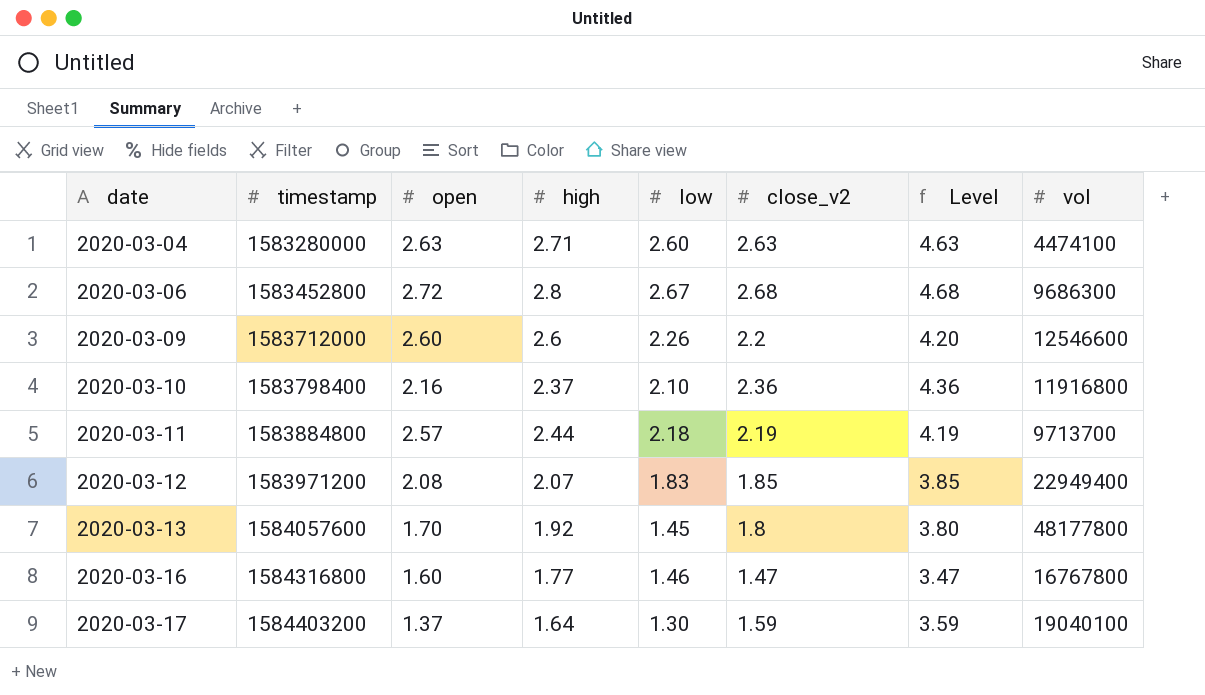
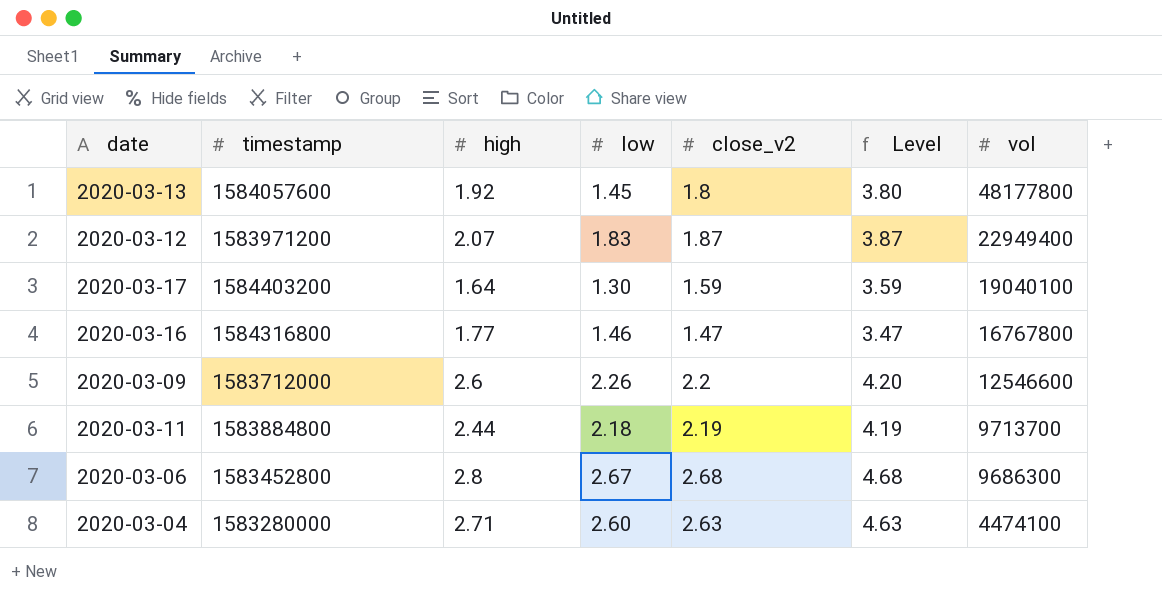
row order: date ascending -> vol descending
column open | position: 3 -> none
row 2020-03-10: 1583798400 | 2.16 | 2.37 | 2.10 | 2.36 | 4.36 | 11916800 -> none
2020-03-12 | close_v2: 1.85 -> 1.87
2020-03-12 | Level: 3.85 -> 3.87

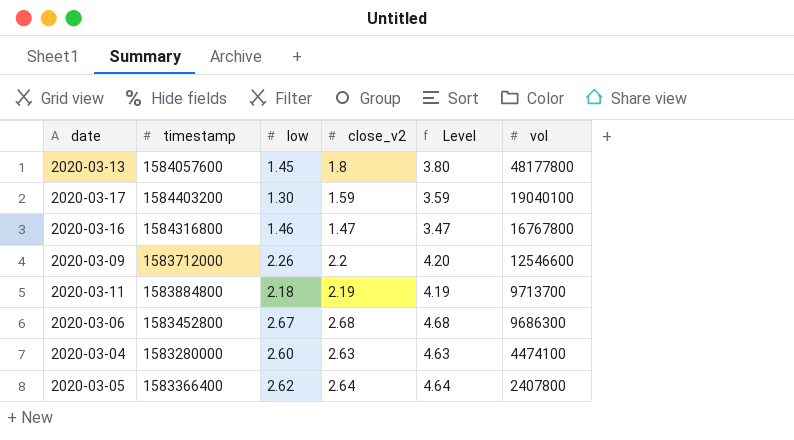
column high | position: 3 -> none
row 2020-03-12: 1583971200 | 2.07 | 1.83 | 1.87 | 3.87 | 22949400 -> none
row 2020-03-05: none -> 1583366400 | 2.62 | 2.64 | 4.64 | 2407800

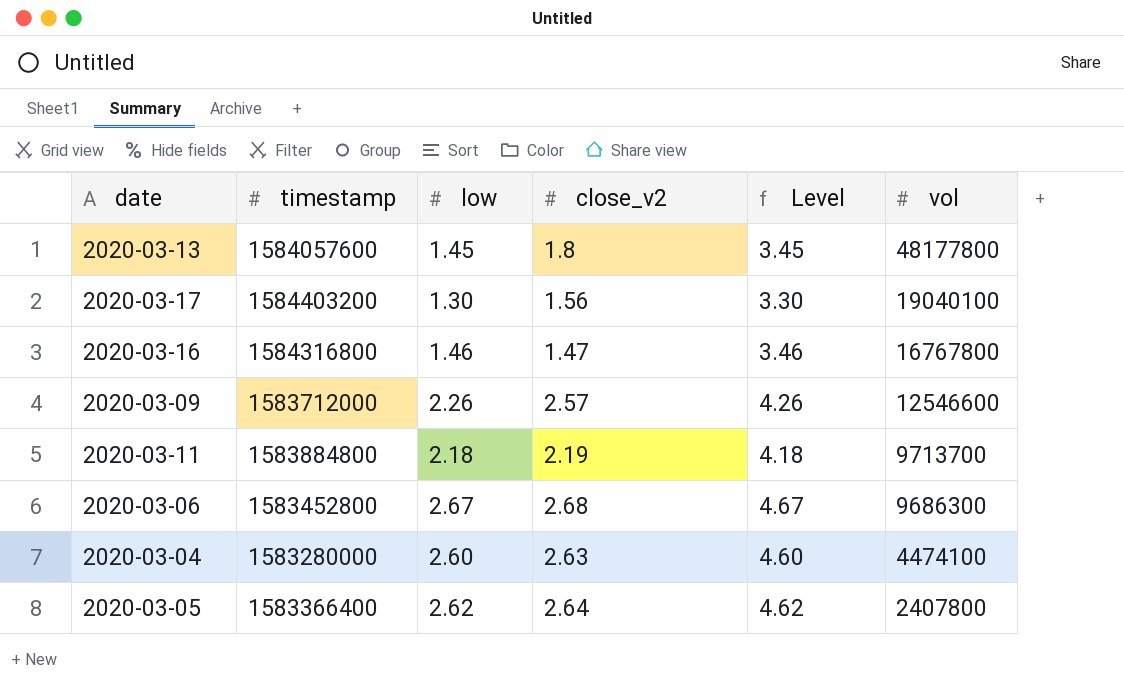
column Level | formula: [close_v2] + 2 -> [low] + 2
2020-03-17 | close_v2: 1.59 -> 1.56
2020-03-09 | close_v2: 2.2 -> 2.57

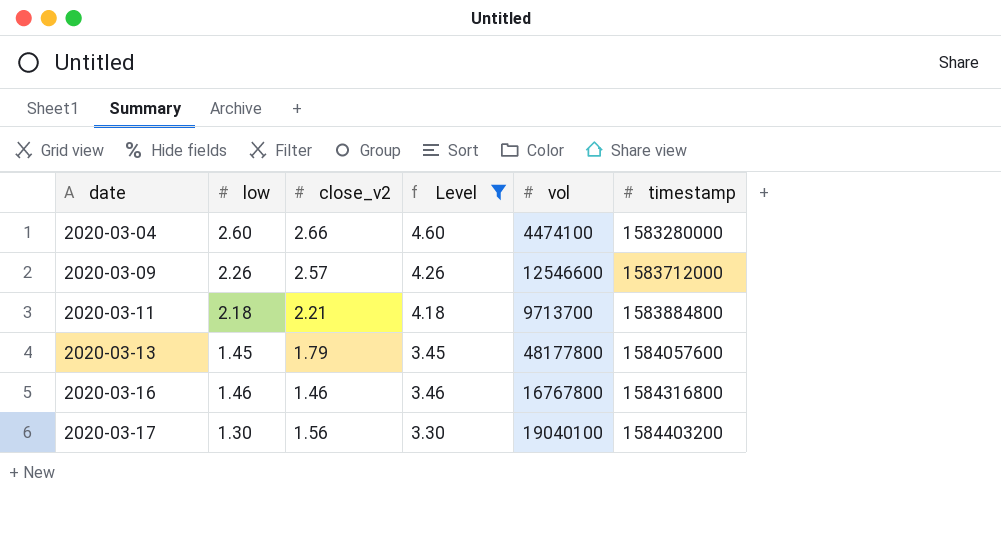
filter: none -> Level <= 4.60
row order: vol descending -> date ascending
column timestamp | position: 2 -> 6
2020-03-04 | close_v2: 2.63 -> 2.66
2020-03-11 | close_v2: 2.19 -> 2.21
2020-03-13 | close_v2: 1.8 -> 1.79
2020-03-16 | close_v2: 1.47 -> 1.46

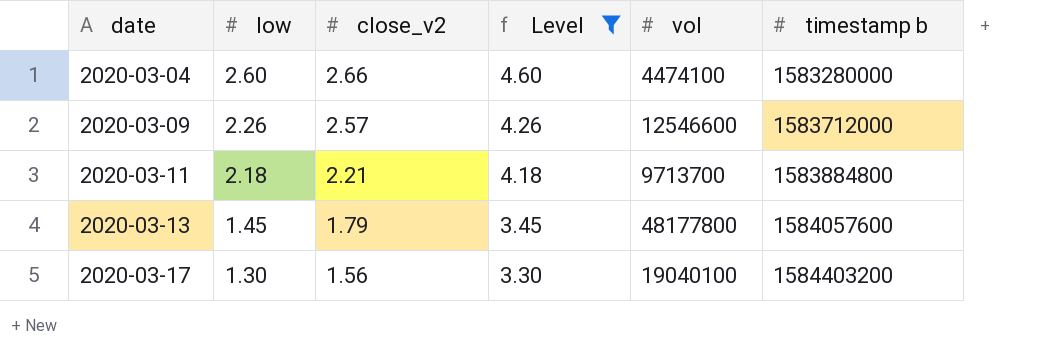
column name: timestamp -> timestamp b
row 2020-03-16: 1.46 | 1.46 | 3.46 | 16767800 | 1584316800 -> none

